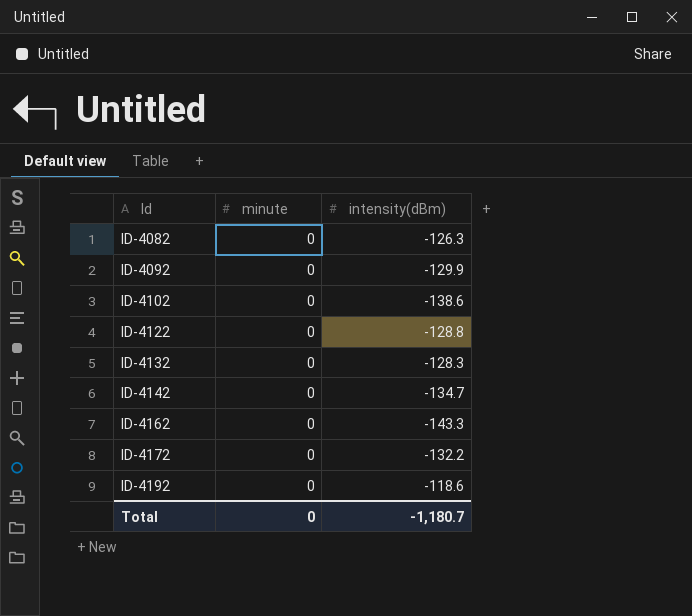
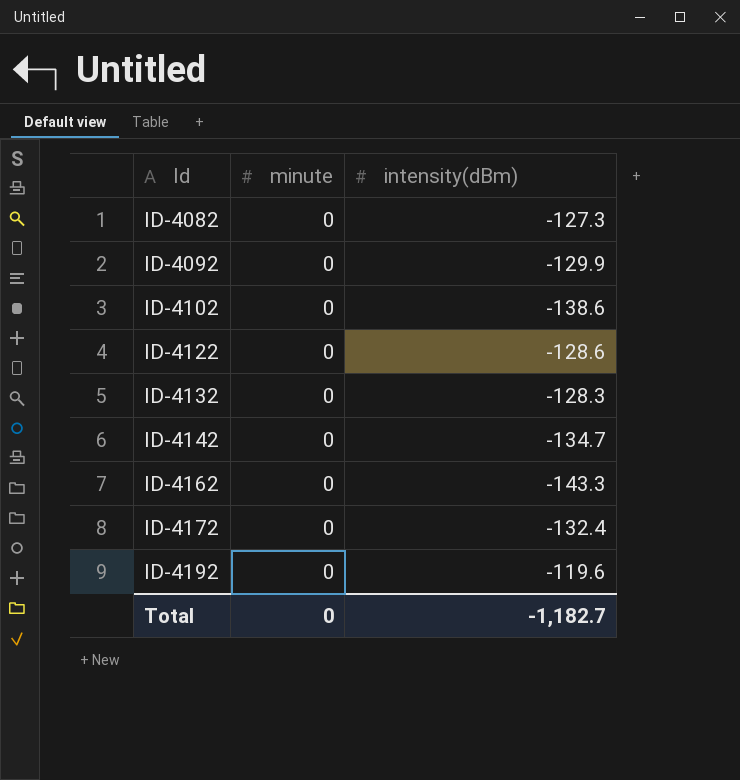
ID-4082 | intensity(dBm): -126.3 -> -127.3
ID-4122 | intensity(dBm): -128.8 -> -128.6
ID-4172 | intensity(dBm): -132.2 -> -132.4
ID-4192 | intensity(dBm): -118.6 -> -119.6
Total | intensity(dBm): -1,180.7 -> -1,182.7

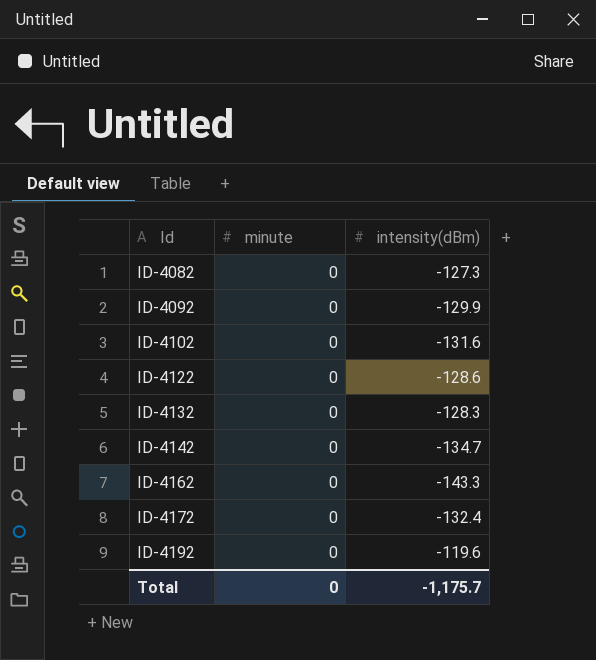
ID-4102 | intensity(dBm): -138.6 -> -131.6
Total | intensity(dBm): -1,182.7 -> -1,175.7

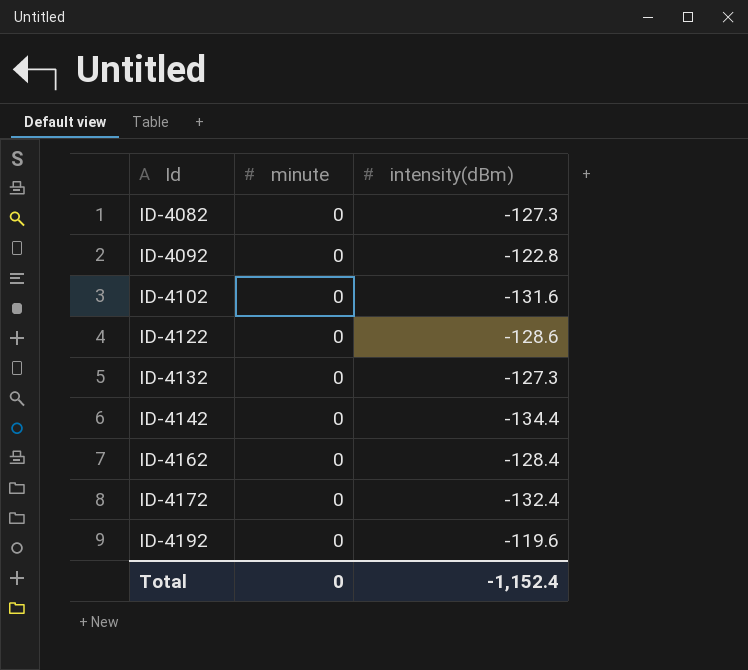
ID-4092 | intensity(dBm): -129.9 -> -122.8
ID-4132 | intensity(dBm): -128.3 -> -127.3
ID-4142 | intensity(dBm): -134.7 -> -134.4
ID-4162 | intensity(dBm): -143.3 -> -128.4
Total | intensity(dBm): -1,175.7 -> -1,152.4

